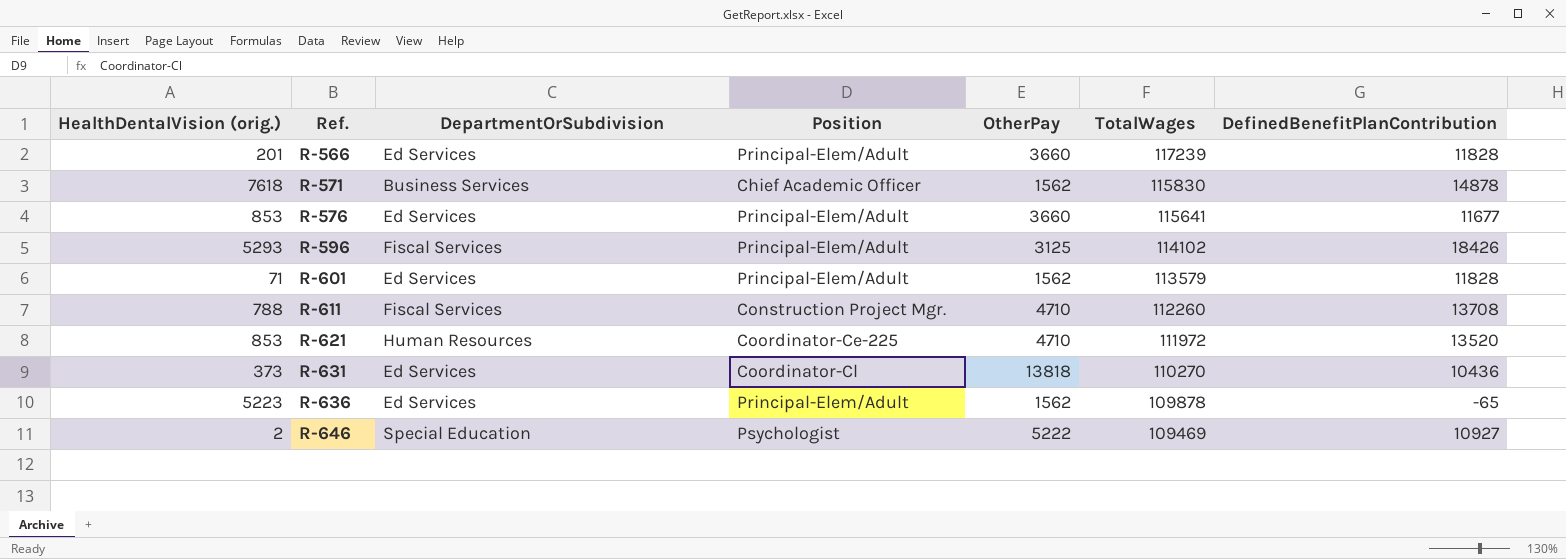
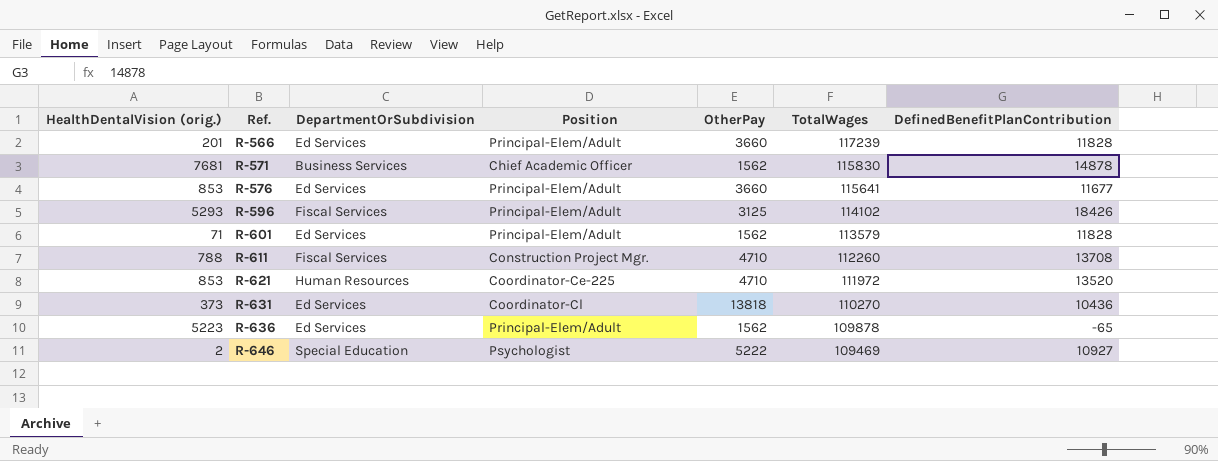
R-571 | HealthDentalVision (orig.): 7618 -> 7681

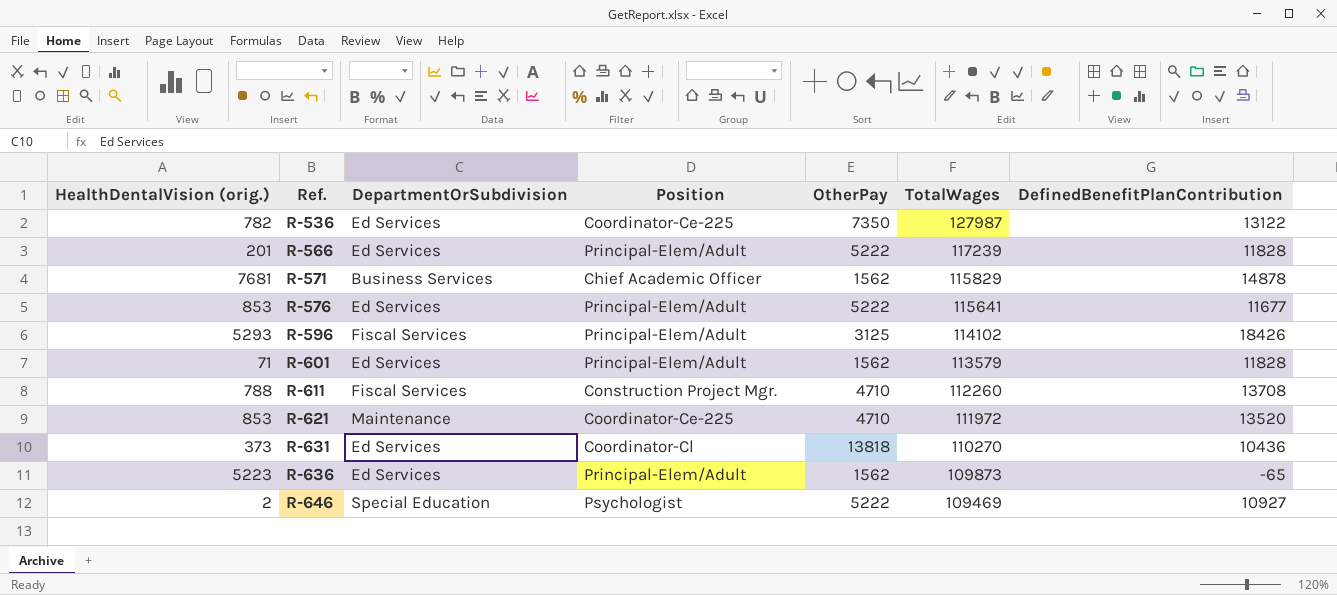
row R-536: none -> 782 | Ed Services | Coordinator-Ce-225 | 7350 | 127987 | 13122
R-566 | OtherPay: 3660 -> 5222
R-571 | TotalWages: 115830 -> 115829
R-576 | OtherPay: 3660 -> 5222
R-621 | DepartmentOrSubdivision: Human Resources -> Maintenance
R-636 | TotalWages: 109878 -> 109873

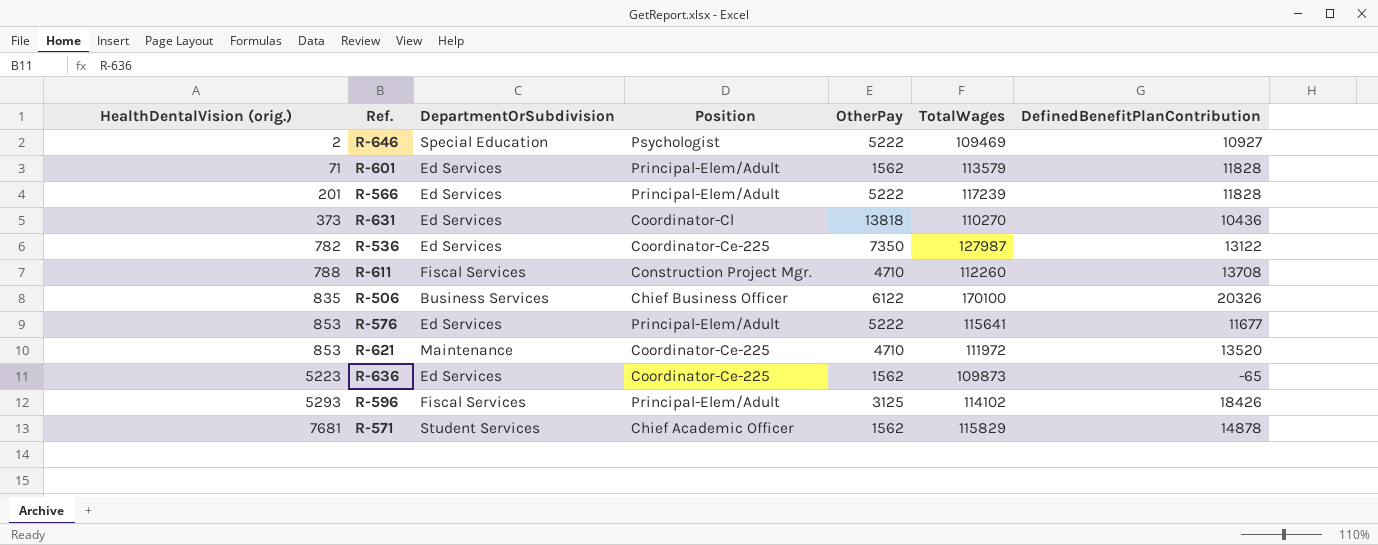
row order: Ref. ascending -> HealthDentalVision (orig.) ascending
row R-506: none -> 835 | Business Services | Chief Business Officer | 6122 | 170100 | 20326
R-636 | Position: Principal-Elem/Adult -> Coordinator-Ce-225
R-571 | DepartmentOrSubdivision: Business Services -> Student Services

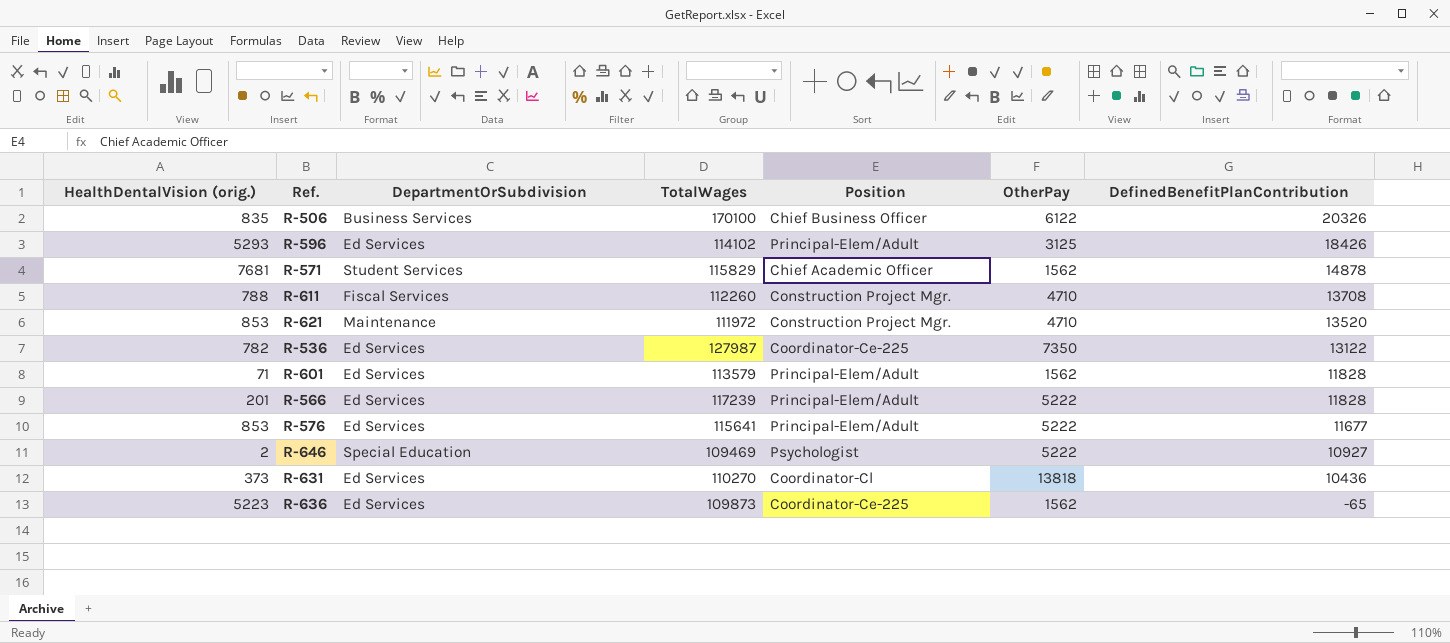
row order: HealthDentalVision (orig.) ascending -> DefinedBenefitPlanContribution descending
column TotalWages | position: 6 -> 4
R-596 | DepartmentOrSubdivision: Fiscal Services -> Ed Services
R-621 | Position: Coordinator-Ce-225 -> Construction Project Mgr.

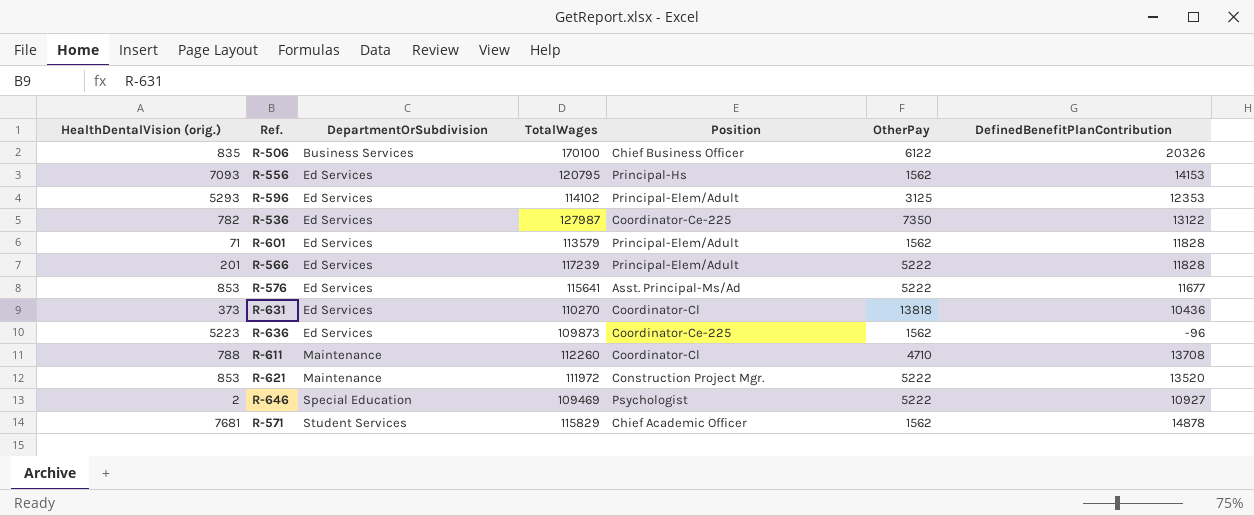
row order: DefinedBenefitPlanContribution descending -> DepartmentOrSubdivision ascending
row R-556: none -> 7093 | Ed Services | 120795 | Principal-Hs | 1562 | 14153
R-596 | DefinedBenefitPlanContribution: 18426 -> 12353
R-576 | Position: Principal-Elem/Adult -> Asst. Principal-Ms/Ad
R-636 | DefinedBenefitPlanContribution: -65 -> -96
R-611 | DepartmentOrSubdivision: Fiscal Services -> Maintenance
R-611 | Position: Construction Project Mgr. -> Coordinator-Cl
R-621 | OtherPay: 4710 -> 5222

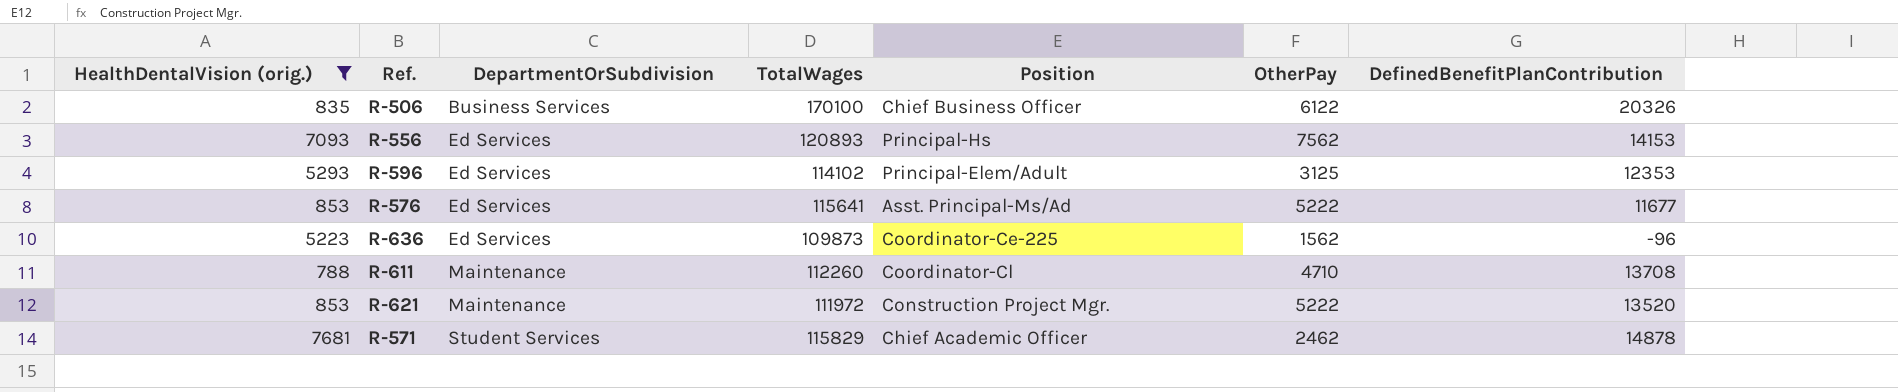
filter: none -> HealthDentalVision (orig.) >= 788
R-556 | TotalWages: 120795 -> 120893
R-556 | OtherPay: 1562 -> 7562
R-571 | OtherPay: 1562 -> 2462

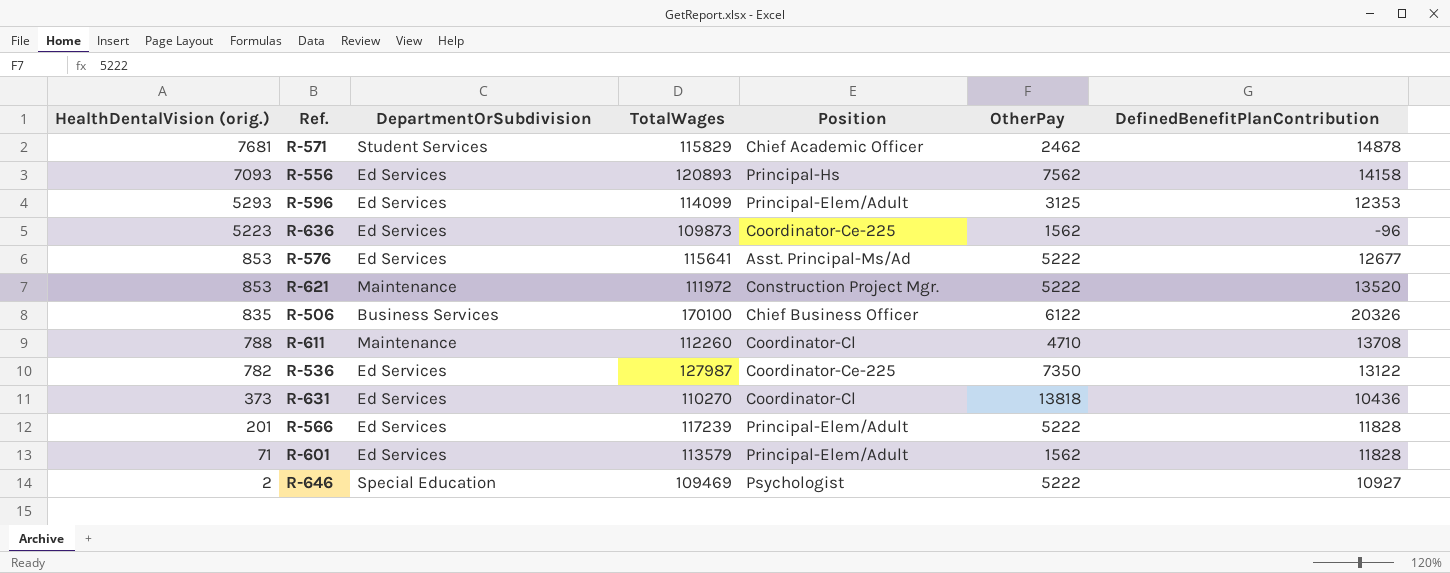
filter: HealthDentalVision (orig.) >= 788 -> none
row order: DepartmentOrSubdivision ascending -> HealthDentalVision (orig.) descending
R-556 | DefinedBenefitPlanContribution: 14153 -> 14158
R-596 | TotalWages: 114102 -> 114099
R-576 | DefinedBenefitPlanContribution: 11677 -> 12677

